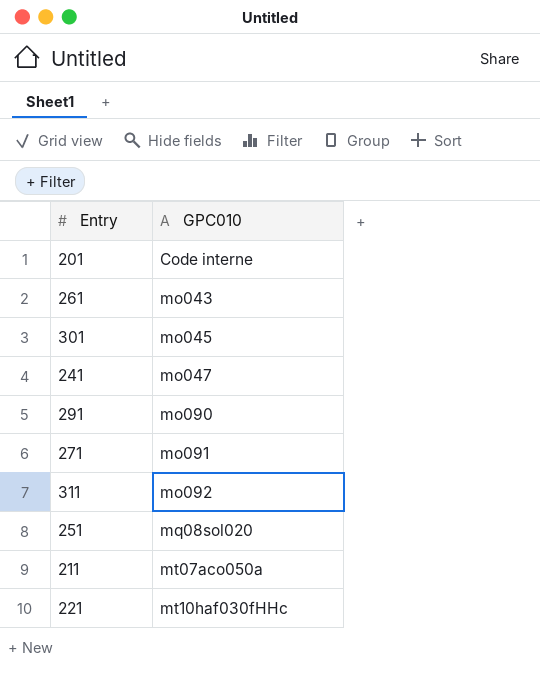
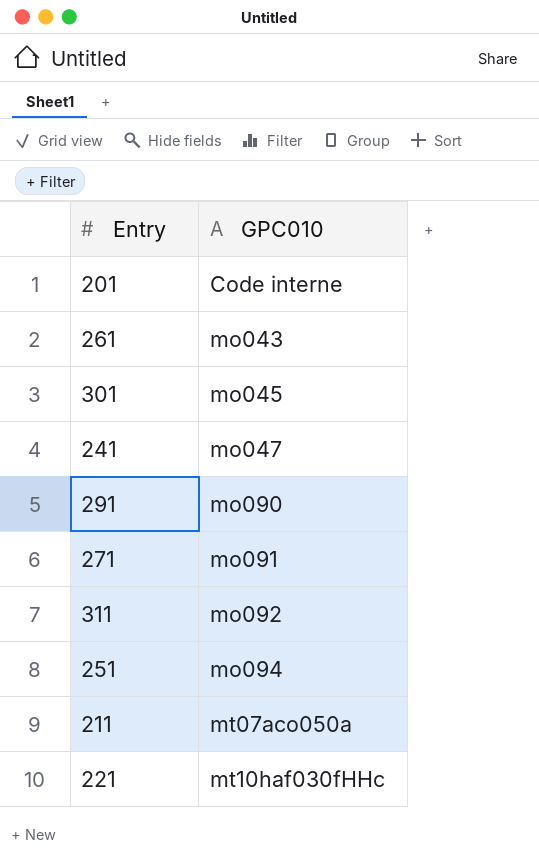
251 | GPC010: mq08sol020 -> mo094

